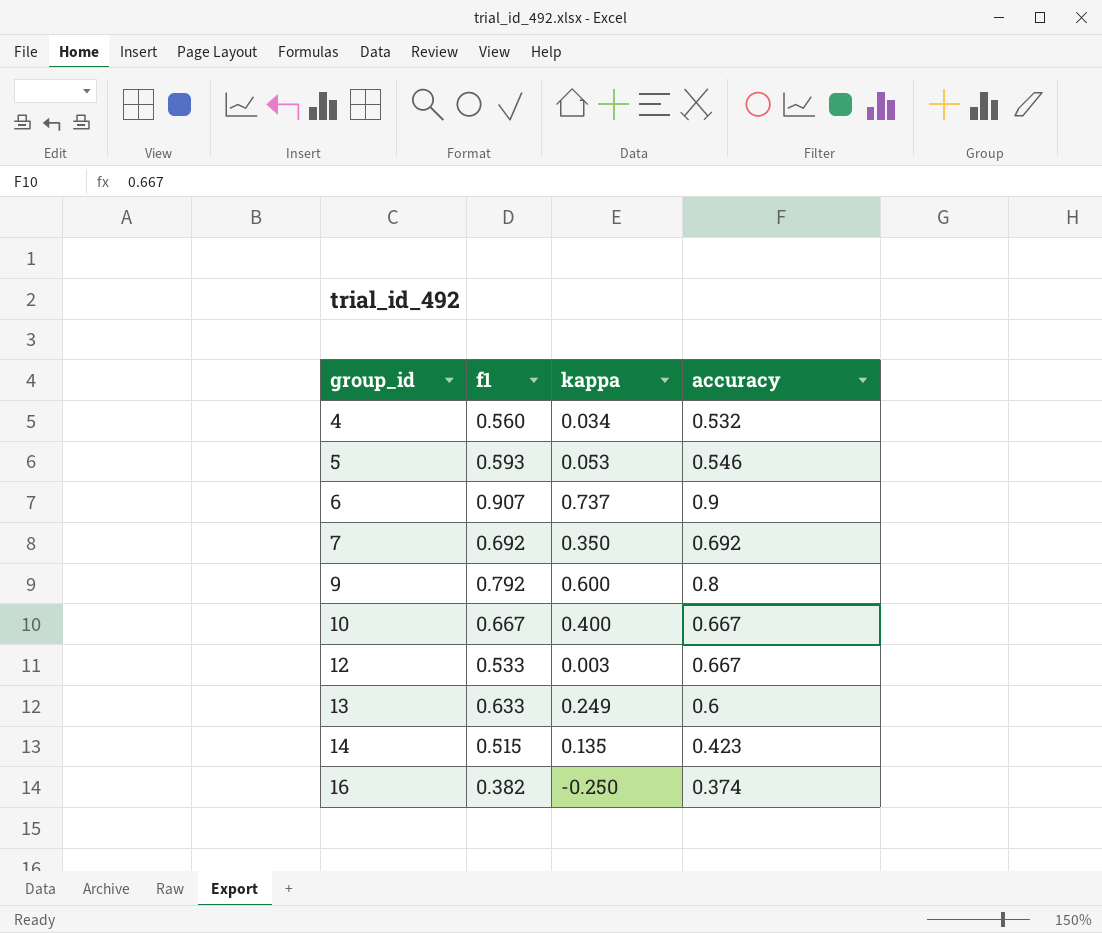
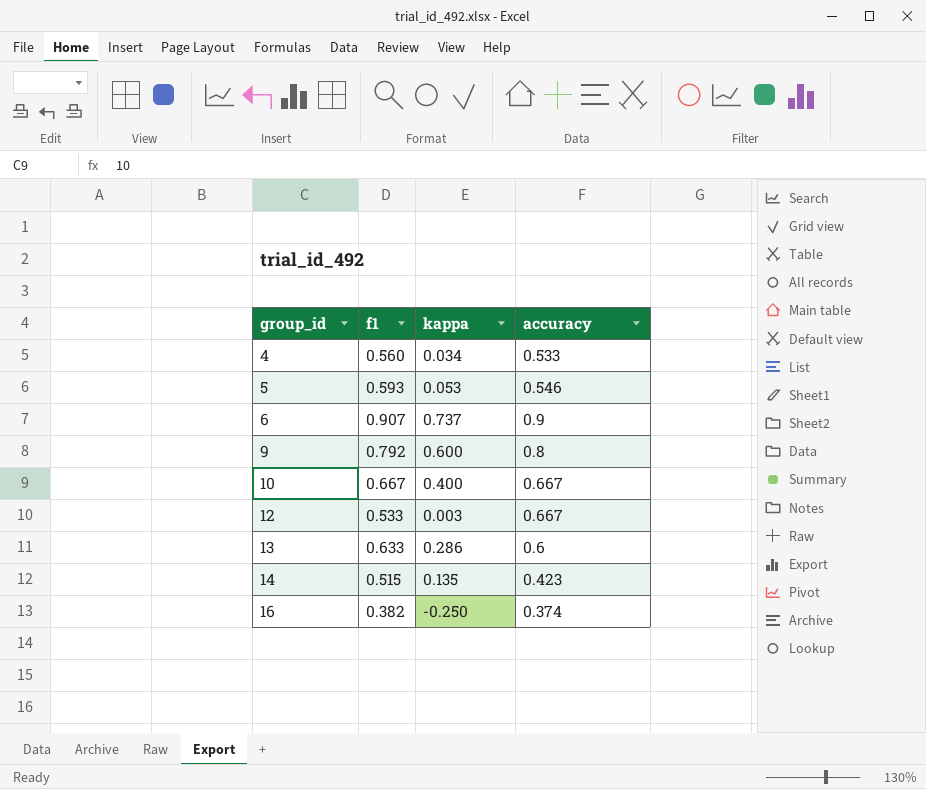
row 7: 0.692 | 0.350 | 0.692 -> none
4 | accuracy: 0.532 -> 0.533
13 | kappa: 0.249 -> 0.286

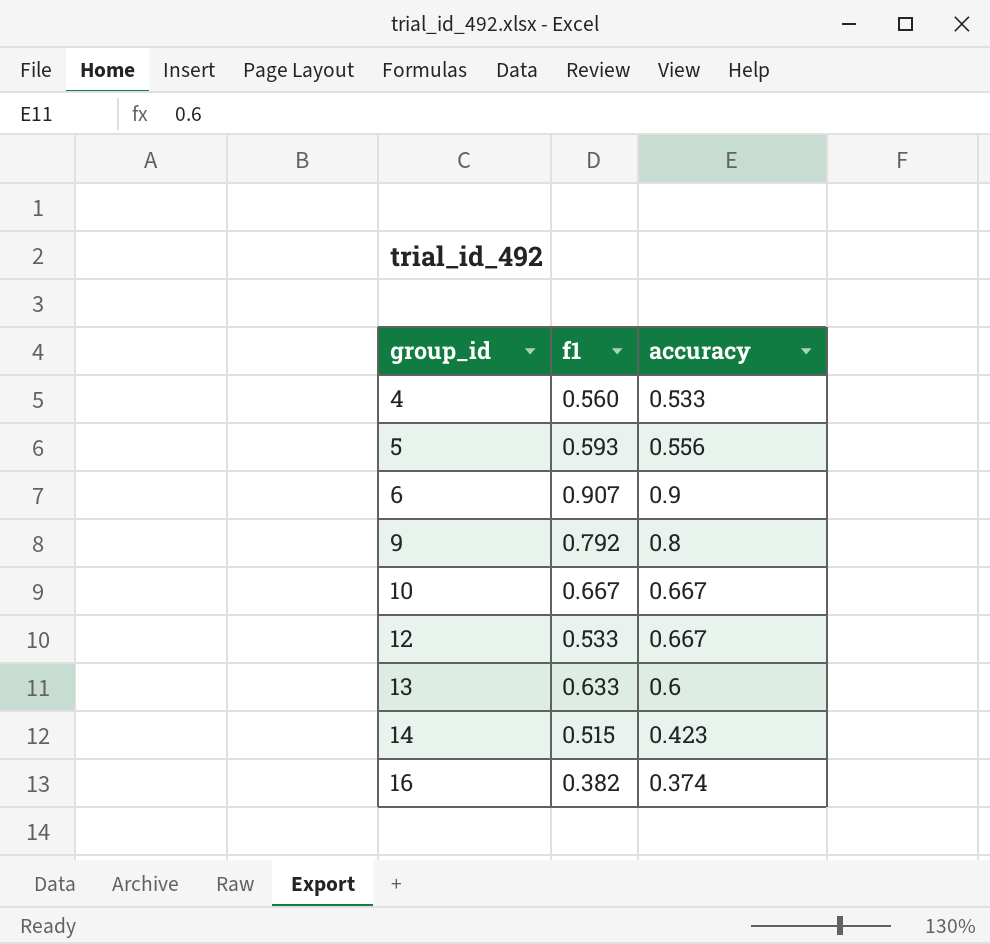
column kappa | position: 3 -> none
5 | accuracy: 0.546 -> 0.556

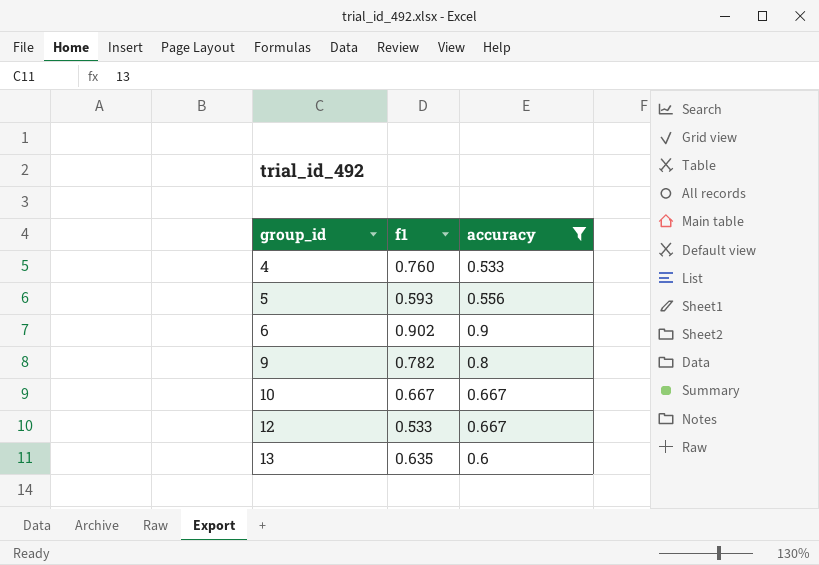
filter: none -> accuracy >= 0.533
4 | f1: 0.560 -> 0.760
6 | f1: 0.907 -> 0.902
9 | f1: 0.792 -> 0.782
13 | f1: 0.633 -> 0.635

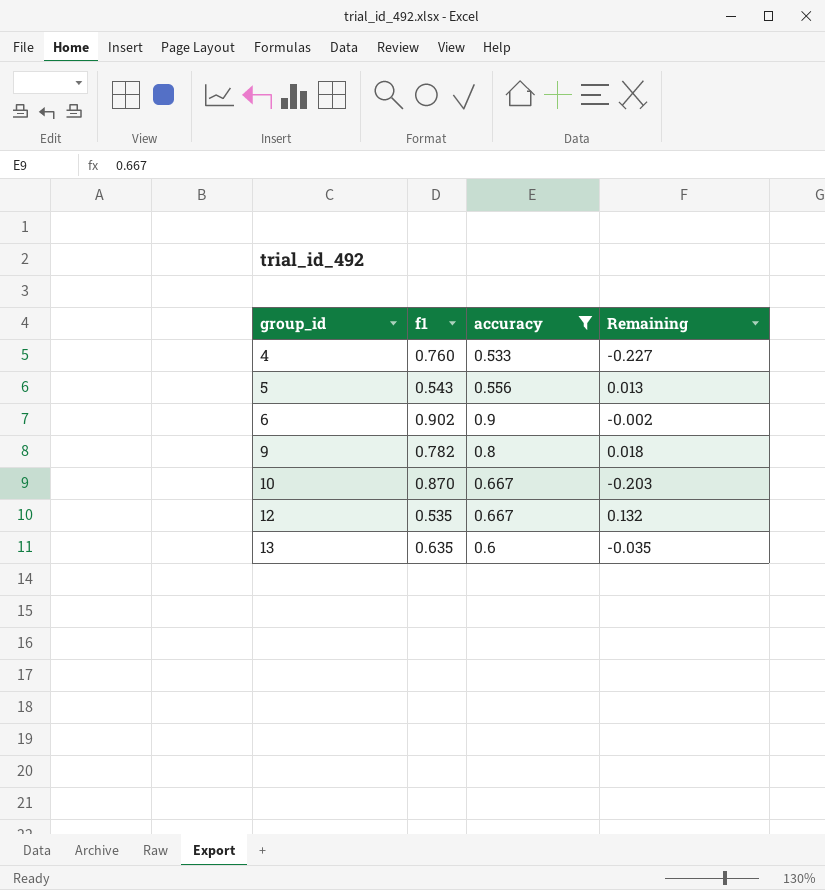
column Remaining | formula: none -> [accuracy] - [f1]
5 | f1: 0.593 -> 0.543
10 | f1: 0.667 -> 0.870
12 | f1: 0.533 -> 0.535

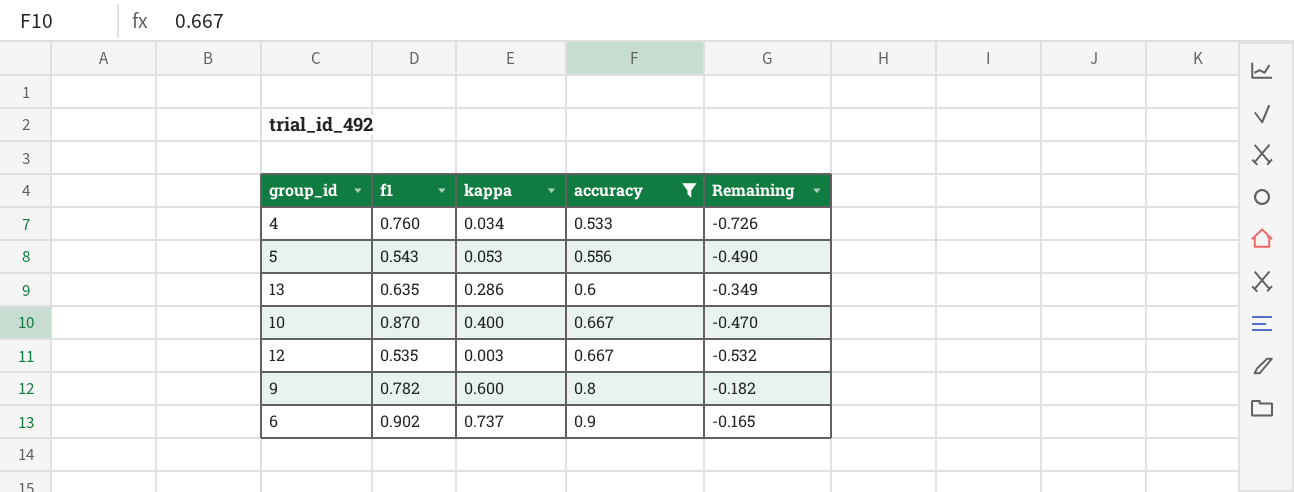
row order: group_id ascending -> accuracy ascending
column kappa | position: none -> 3
column Remaining | formula: [accuracy] - [f1] -> [kappa] - [f1]

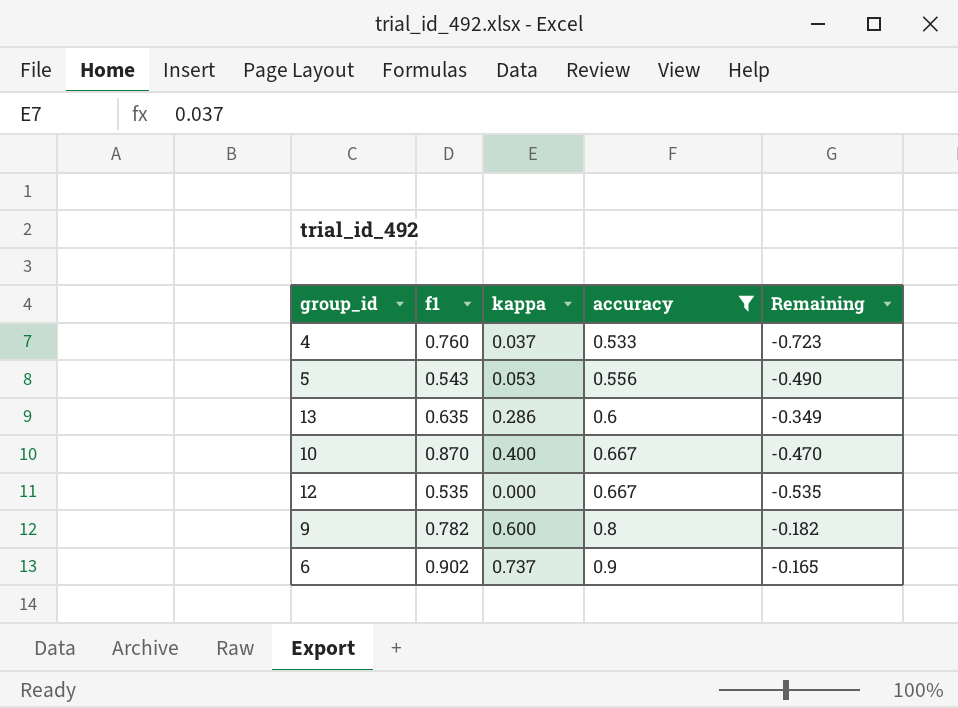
4 | kappa: 0.034 -> 0.037
4 | Remaining: -0.726 -> -0.723
12 | kappa: 0.003 -> 0.000
12 | Remaining: -0.532 -> -0.535

